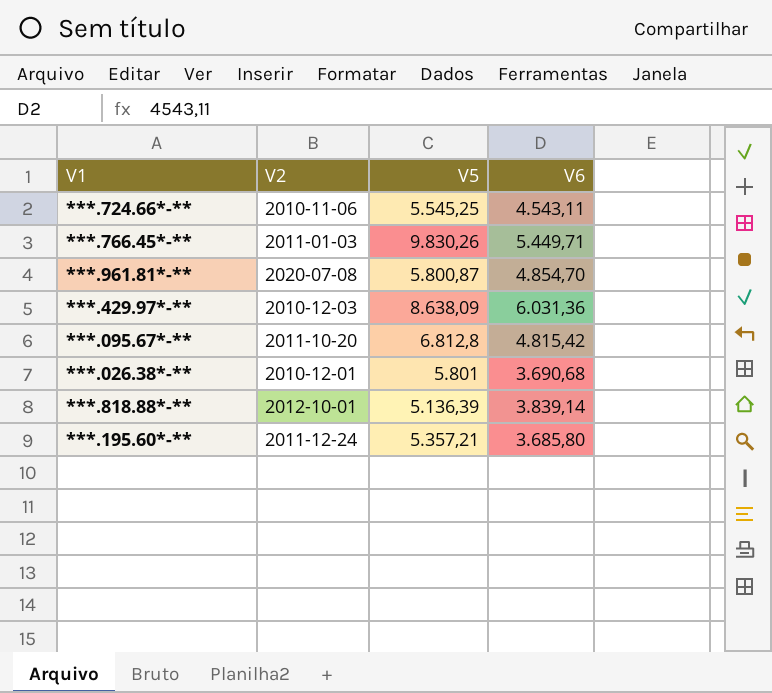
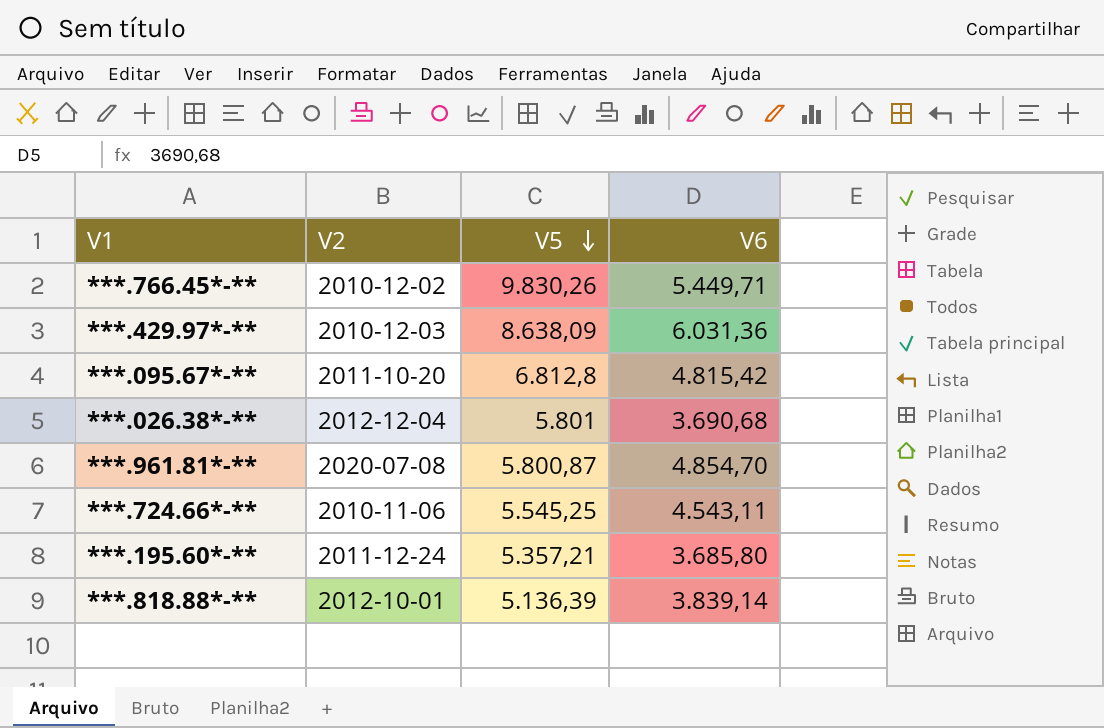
row order: none -> V5 descending
***.766.45*-** | V2: 2011-01-03 -> 2010-12-02
***.026.38*-** | V2: 2010-12-01 -> 2012-12-04

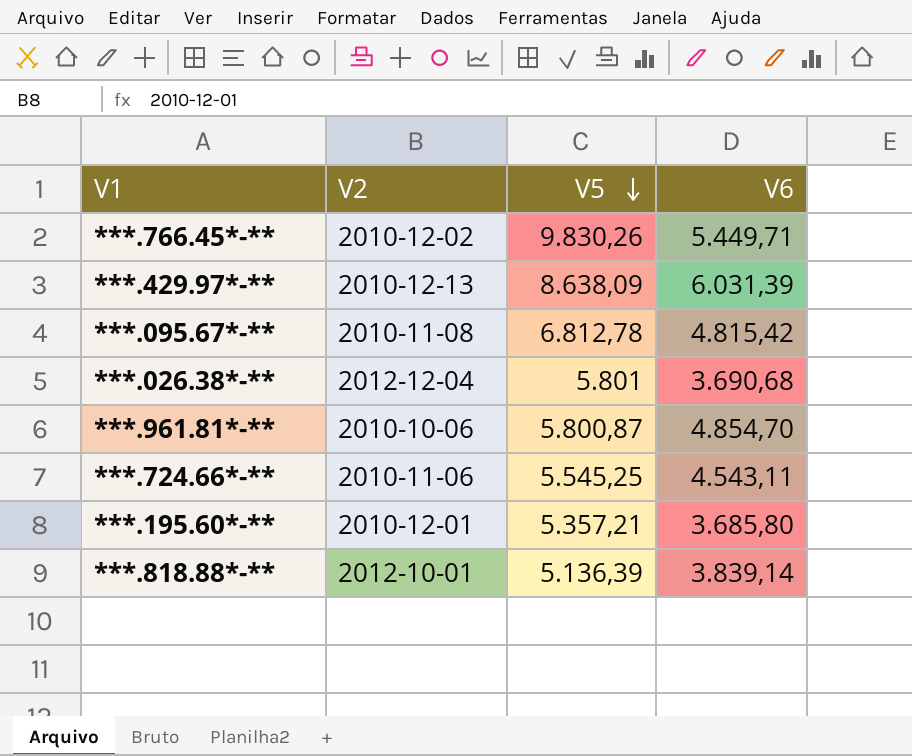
***.429.97*-** | V2: 2010-12-03 -> 2010-12-13
***.429.97*-** | V6: 6.031,36 -> 6.031,39
***.095.67*-** | V2: 2011-10-20 -> 2010-11-08
***.095.67*-** | V5: 6.812,8 -> 6.812,78
***.961.81*-** | V2: 2020-07-08 -> 2010-10-06
***.195.60*-** | V2: 2011-12-24 -> 2010-12-01

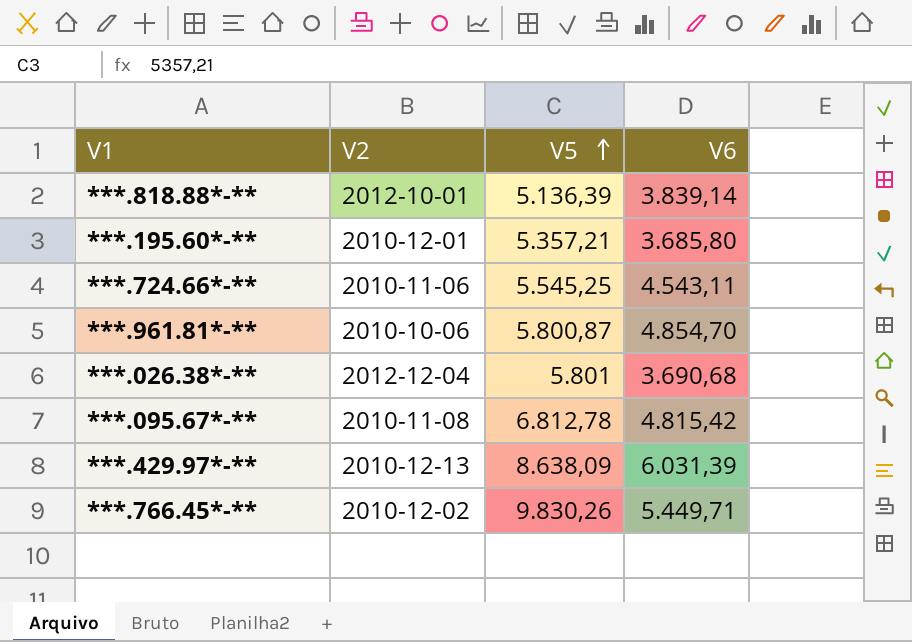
row order: V5 descending -> V5 ascending

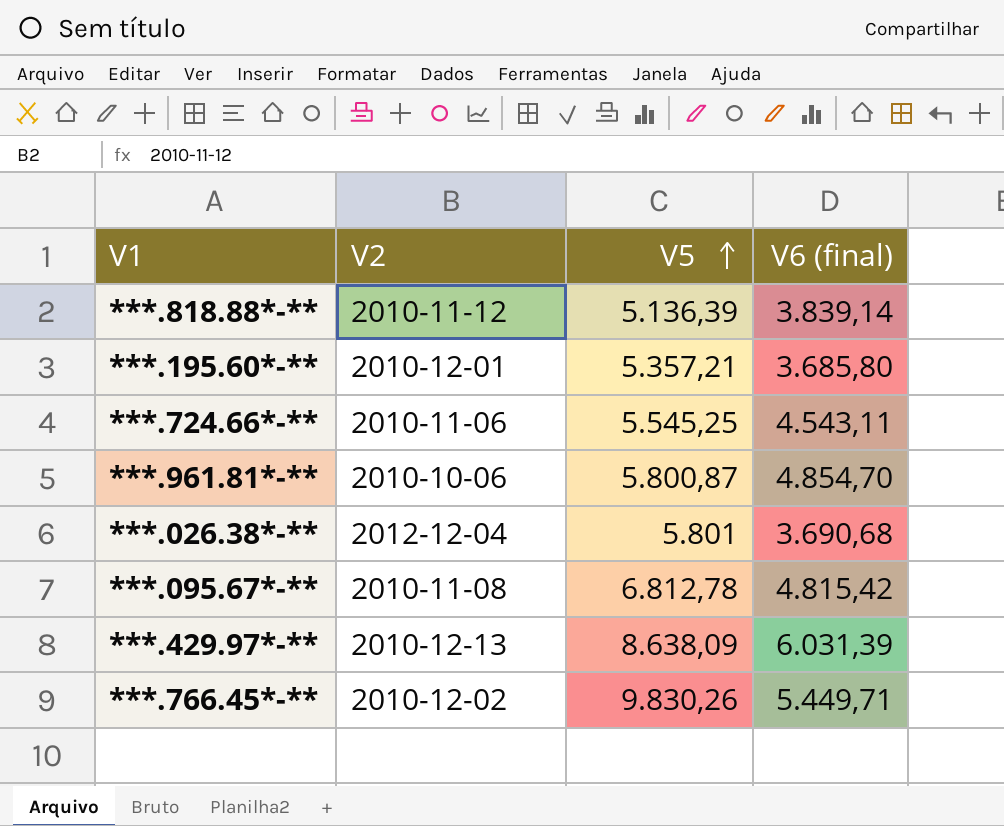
column name: V6 -> V6 (final)
***.818.88*-** | V2: 2012-10-01 -> 2010-11-12

